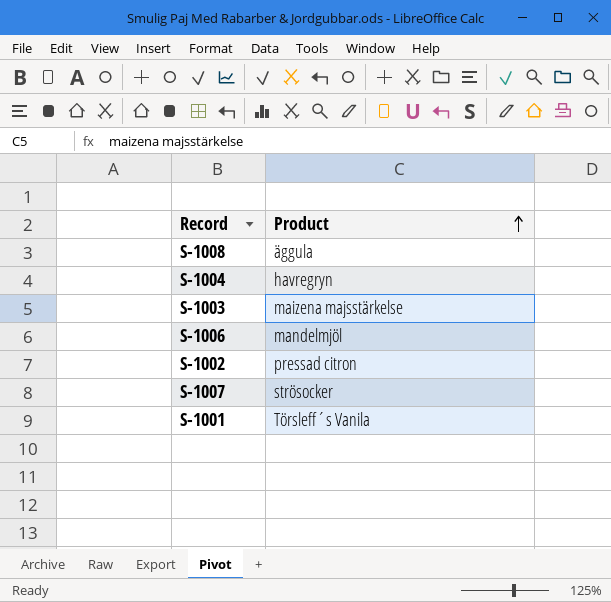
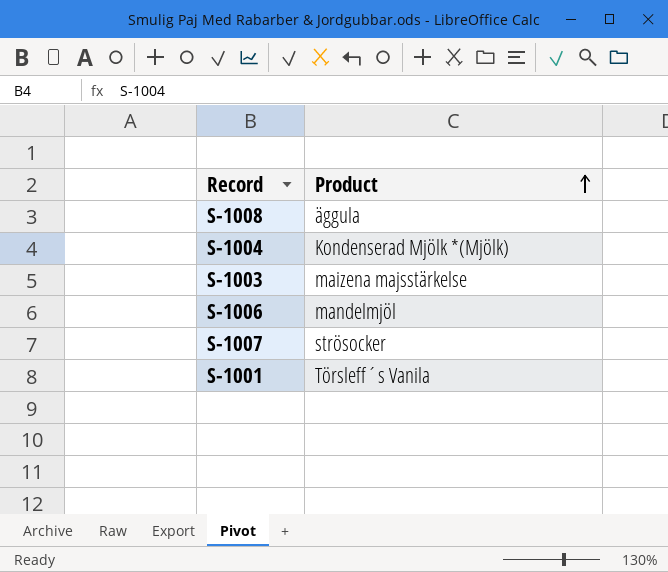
row S-1002: pressad citron -> none
S-1004 | Product: havregryn -> Kondenserad Mjölk *(Mjölk)

